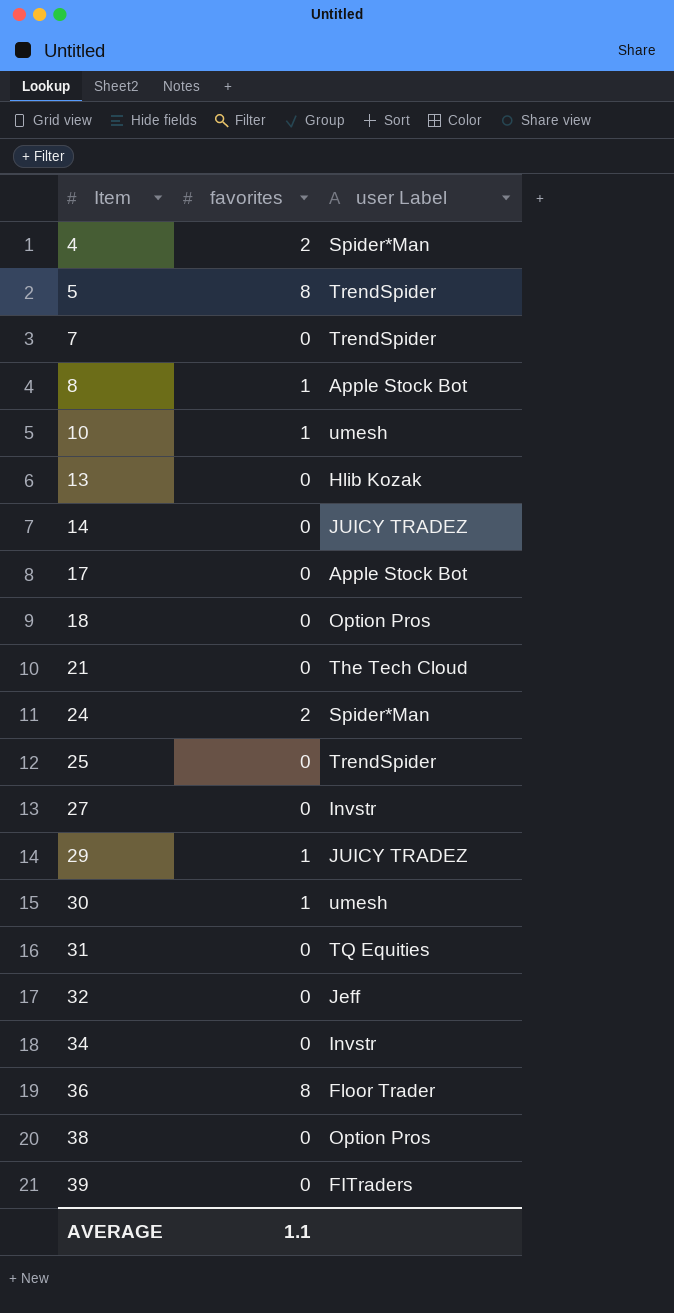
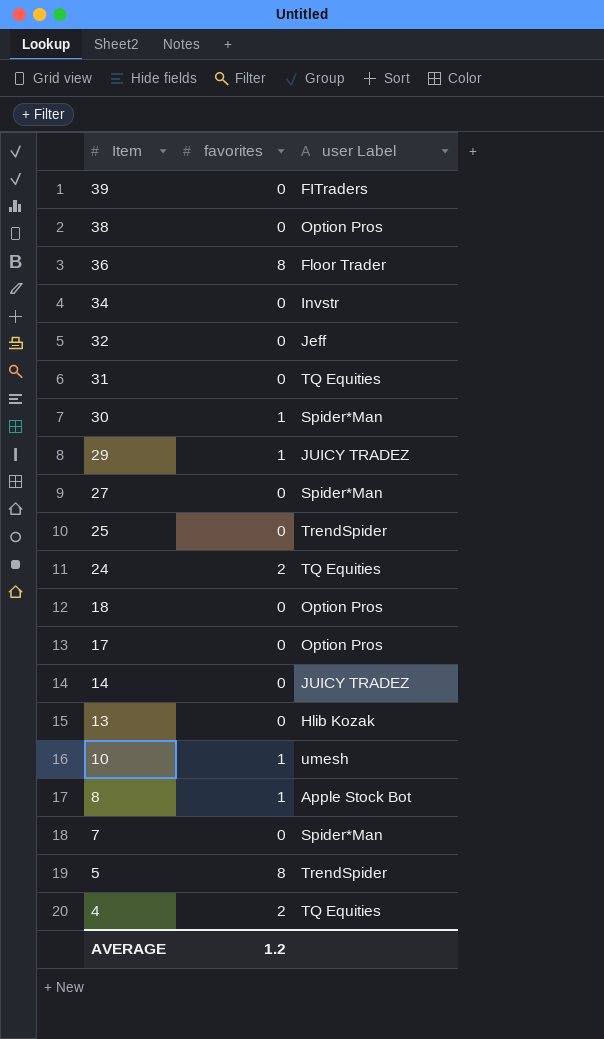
row order: Item ascending -> Item descending
row 21: 0 | The Tech Cloud -> none
30 | user Label: umesh -> Spider*Man
27 | user Label: Invstr -> Spider*Man
24 | user Label: Spider*Man -> TQ Equities
17 | user Label: Apple Stock Bot -> Option Pros
7 | user Label: TrendSpider -> Spider*Man
4 | user Label: Spider*Man -> TQ Equities
AVERAGE | favorites: 1.1 -> 1.2

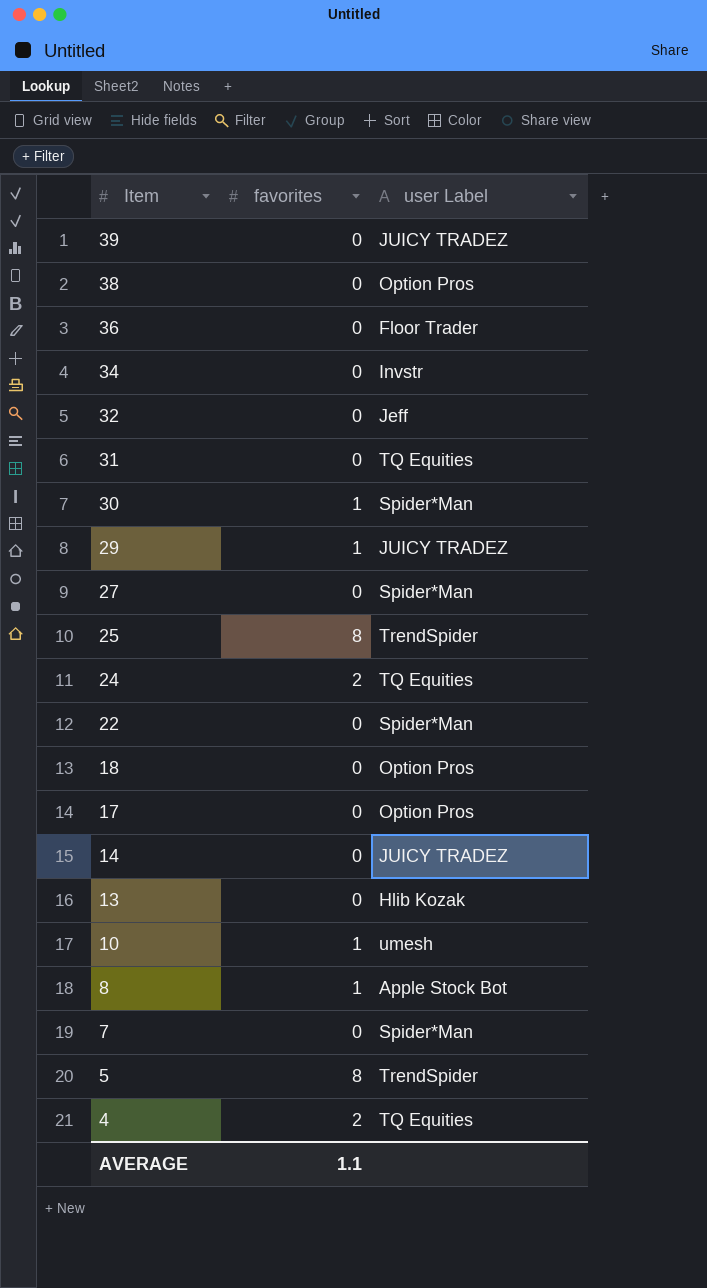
39 | user Label: FITraders -> JUICY TRADEZ
36 | favorites: 8 -> 0
25 | favorites: 0 -> 8
row 22: none -> 0 | Spider*Man
AVERAGE | favorites: 1.2 -> 1.1

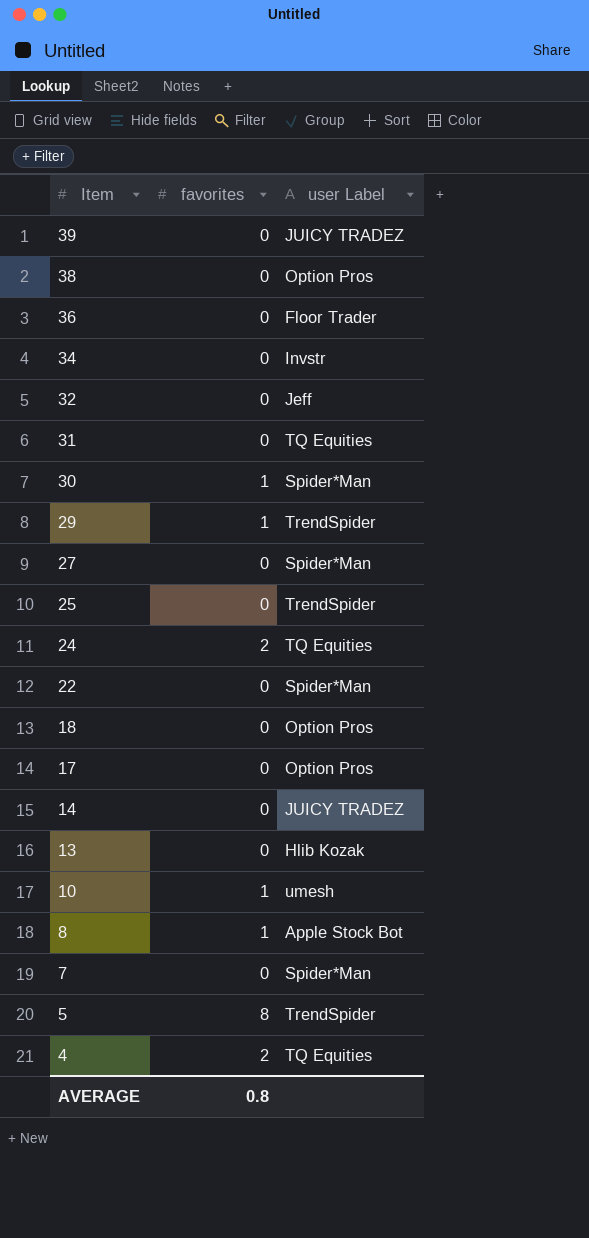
29 | user Label: JUICY TRADEZ -> TrendSpider
25 | favorites: 8 -> 0
AVERAGE | favorites: 1.1 -> 0.8

